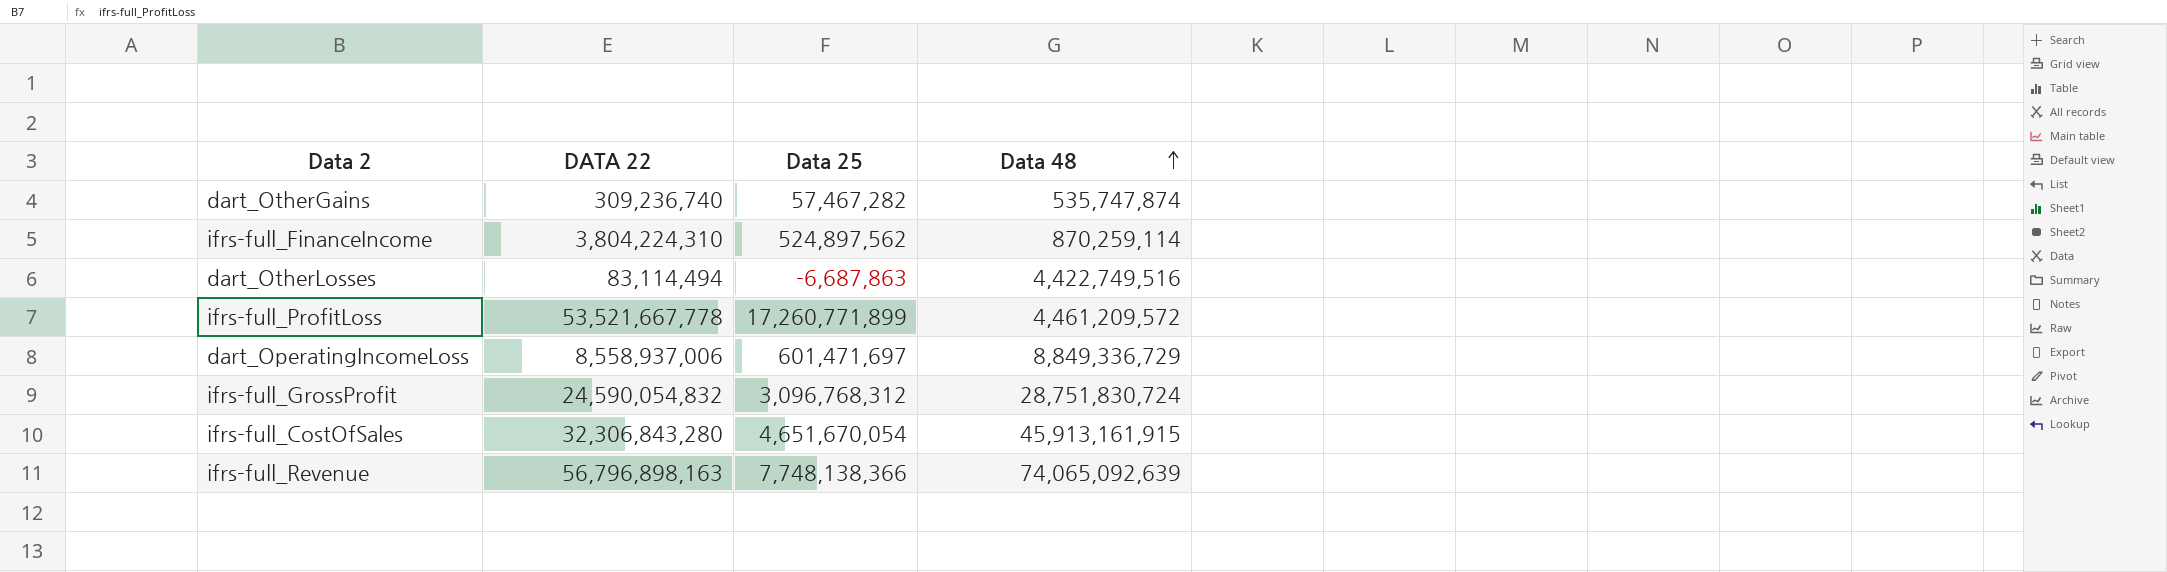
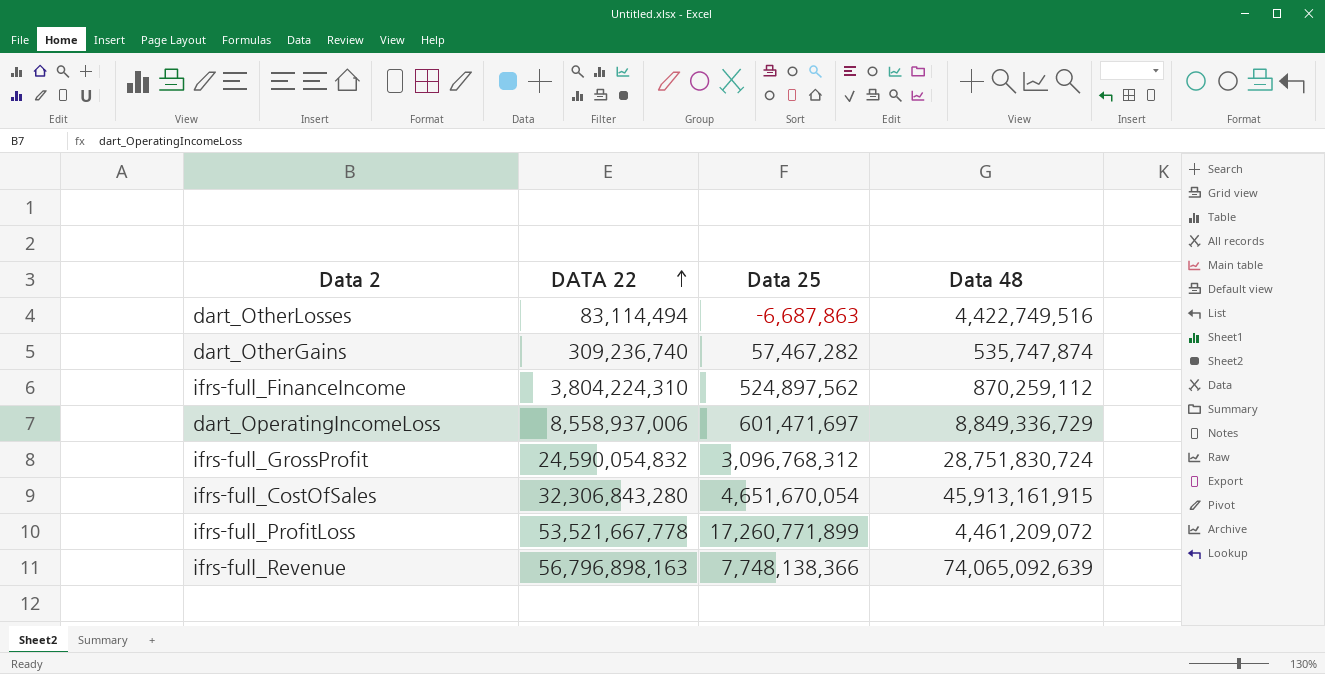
row order: Data 48 ascending -> DATA 22 ascending
ifrs-full_FinanceIncome | Data 48: 870,259,114 -> 870,259,112
ifrs-full_ProfitLoss | Data 48: 4,461,209,572 -> 4,461,209,072

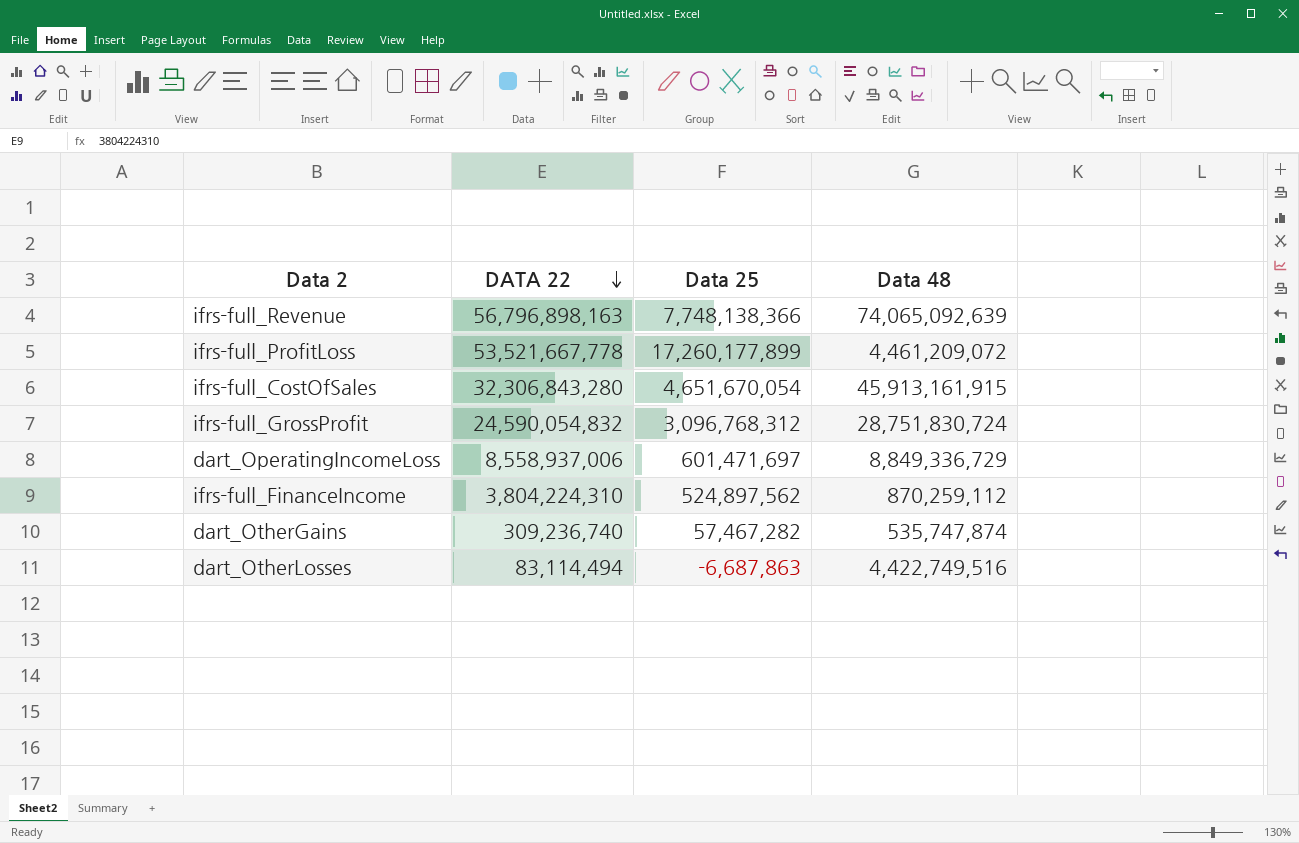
row order: DATA 22 ascending -> DATA 22 descending
ifrs-full_ProfitLoss | Data 25: 17,260,771,899 -> 17,260,177,899

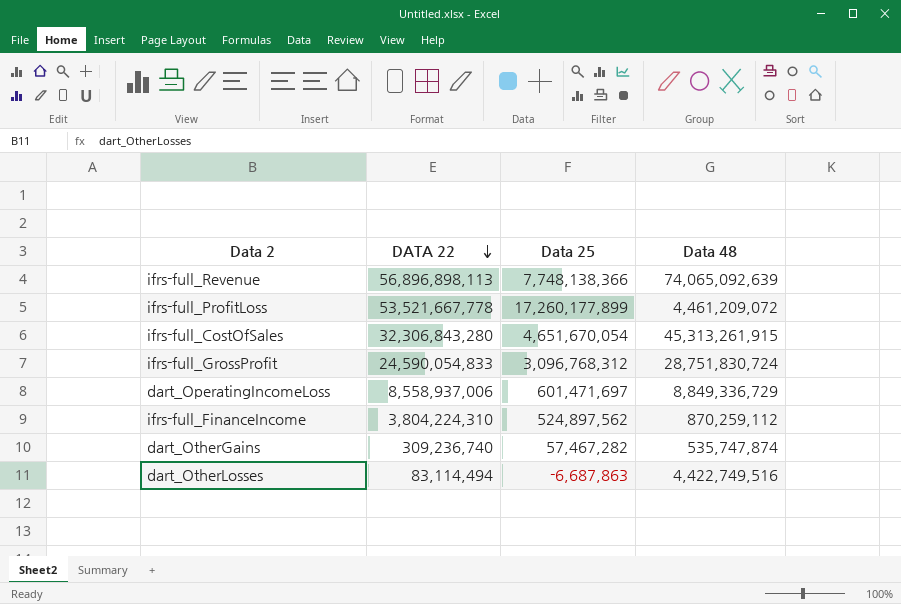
ifrs-full_Revenue | DATA 22: 56,796,898,163 -> 56,896,898,113
ifrs-full_CostOfSales | Data 48: 45,913,161,915 -> 45,313,261,915
ifrs-full_GrossProfit | DATA 22: 24,590,054,832 -> 24,590,054,833

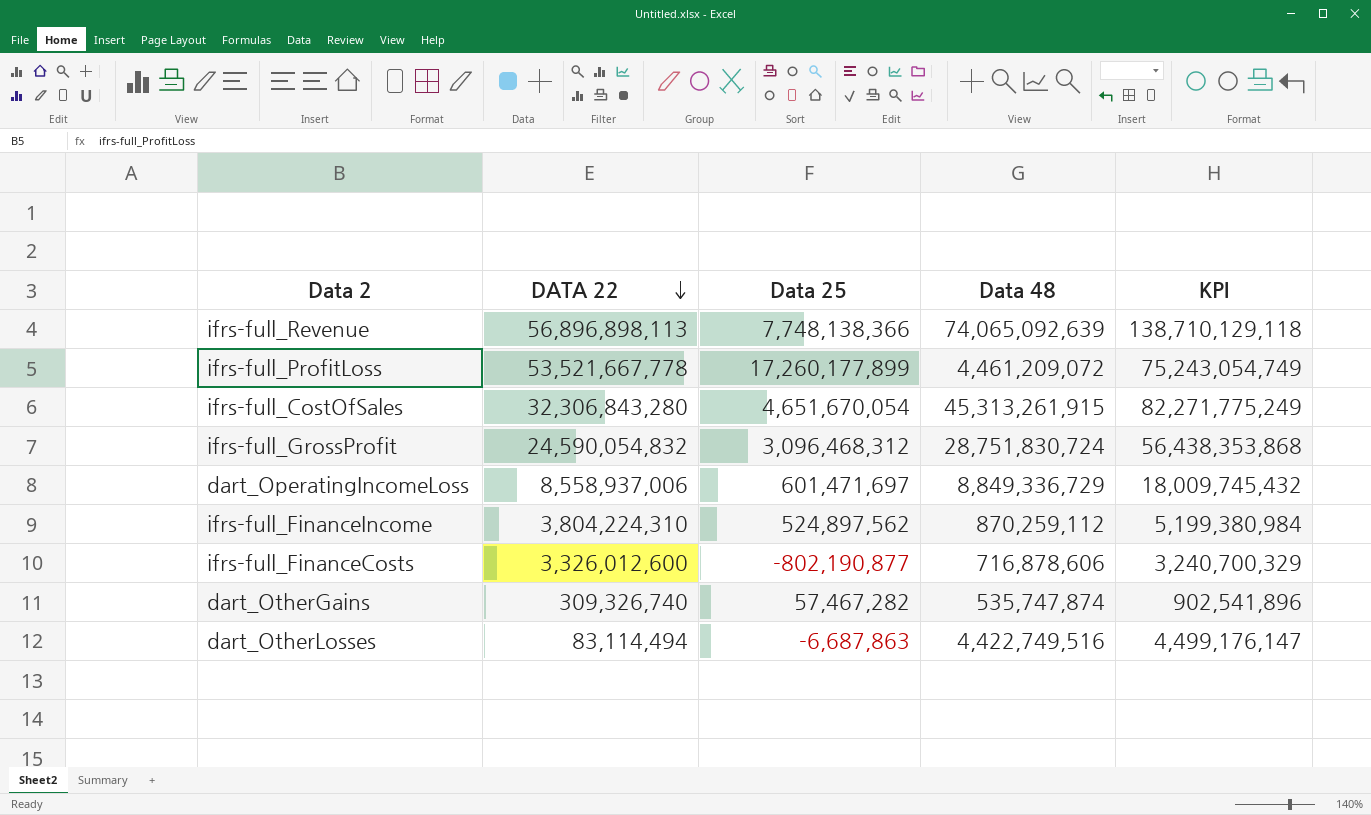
column KPI | formula: none -> [DATA 22] + [Data 25] + [Data 48]
ifrs-full_GrossProfit | DATA 22: 24,590,054,833 -> 24,590,054,832
ifrs-full_GrossProfit | Data 25: 3,096,768,312 -> 3,096,468,312
row ifrs-full_FinanceCosts: none -> 3,326,012,600 | -802,190,877 | 716,878,606 | 3,240,700,329
dart_OtherGains | DATA 22: 309,236,740 -> 309,326,740

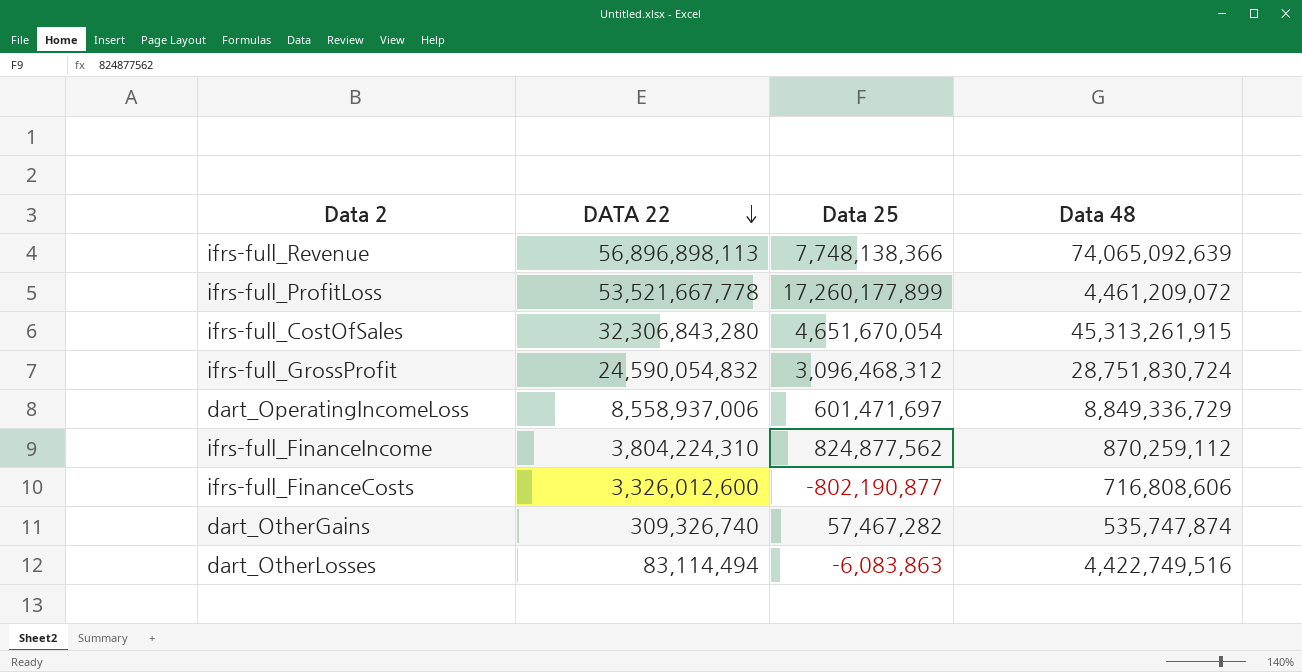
column KPI | formula: [DATA 22] + [Data 25] + [Data 48] -> none
ifrs-full_FinanceIncome | Data 25: 524,897,562 -> 824,877,562
ifrs-full_FinanceCosts | Data 48: 716,878,606 -> 716,808,606
dart_OtherLosses | Data 25: -6,687,863 -> -6,083,863

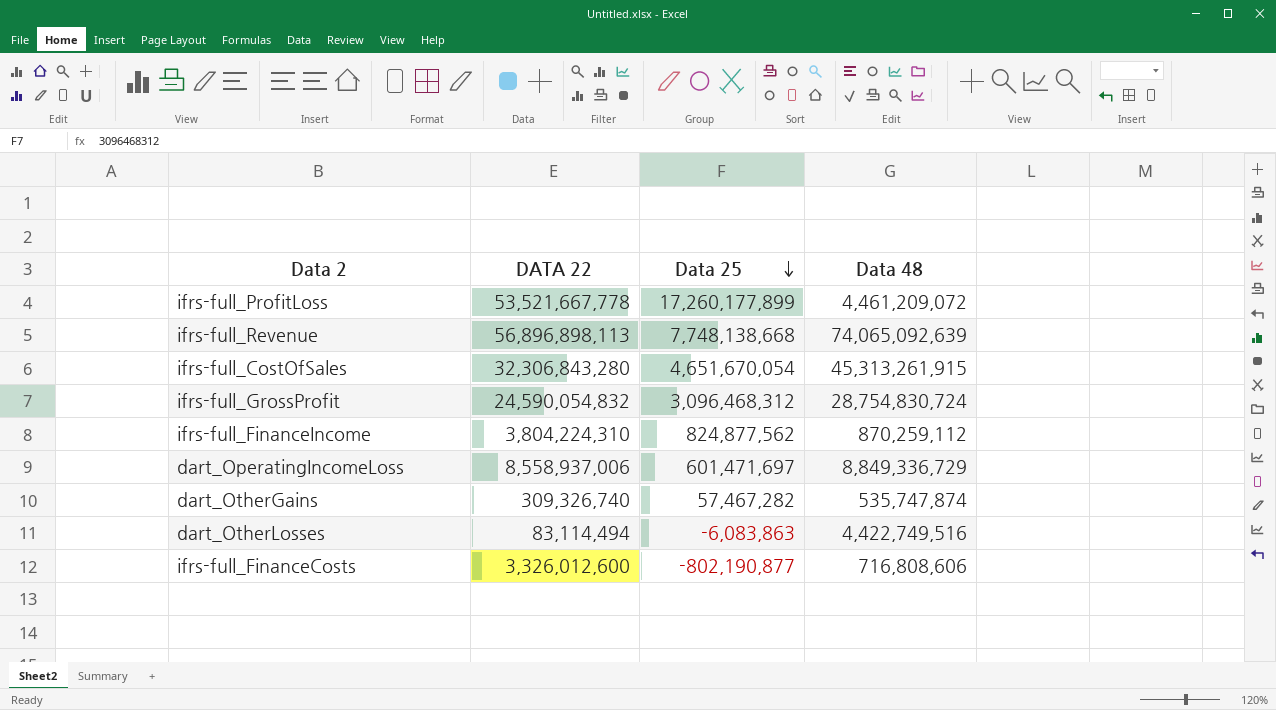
row order: DATA 22 descending -> Data 25 descending
ifrs-full_Revenue | Data 25: 7,748,138,366 -> 7,748,138,668
ifrs-full_GrossProfit | Data 48: 28,751,830,724 -> 28,754,830,724

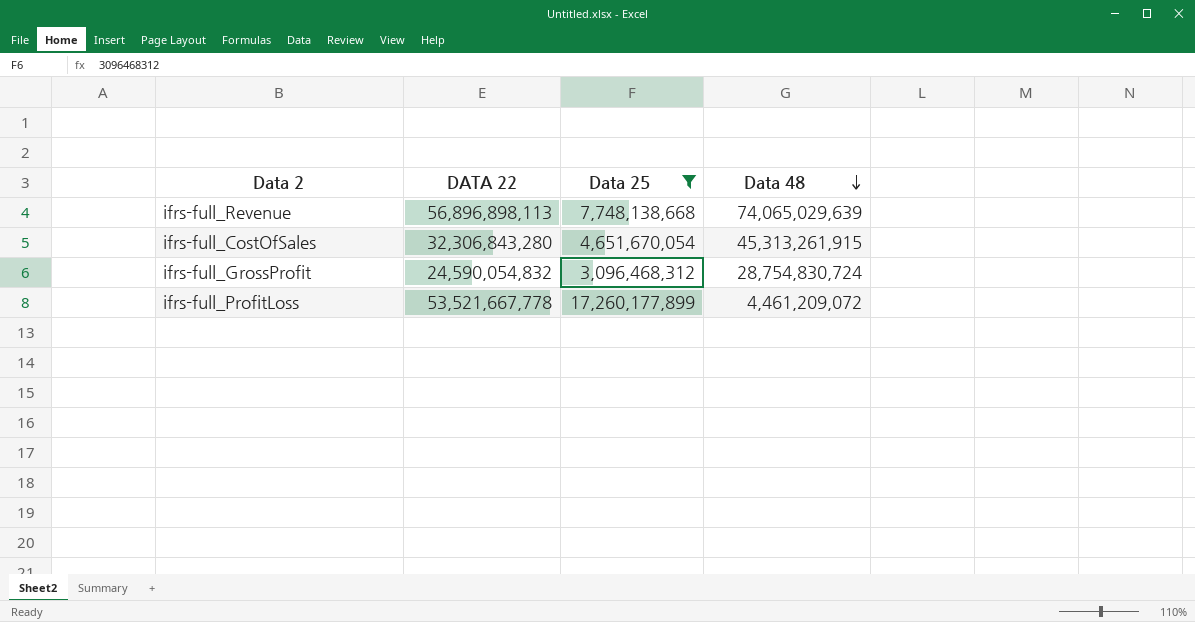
filter: none -> Data 25 >= 3,096,468,312
row order: Data 25 descending -> Data 48 descending
ifrs-full_Revenue | Data 48: 74,065,092,639 -> 74,065,029,639

